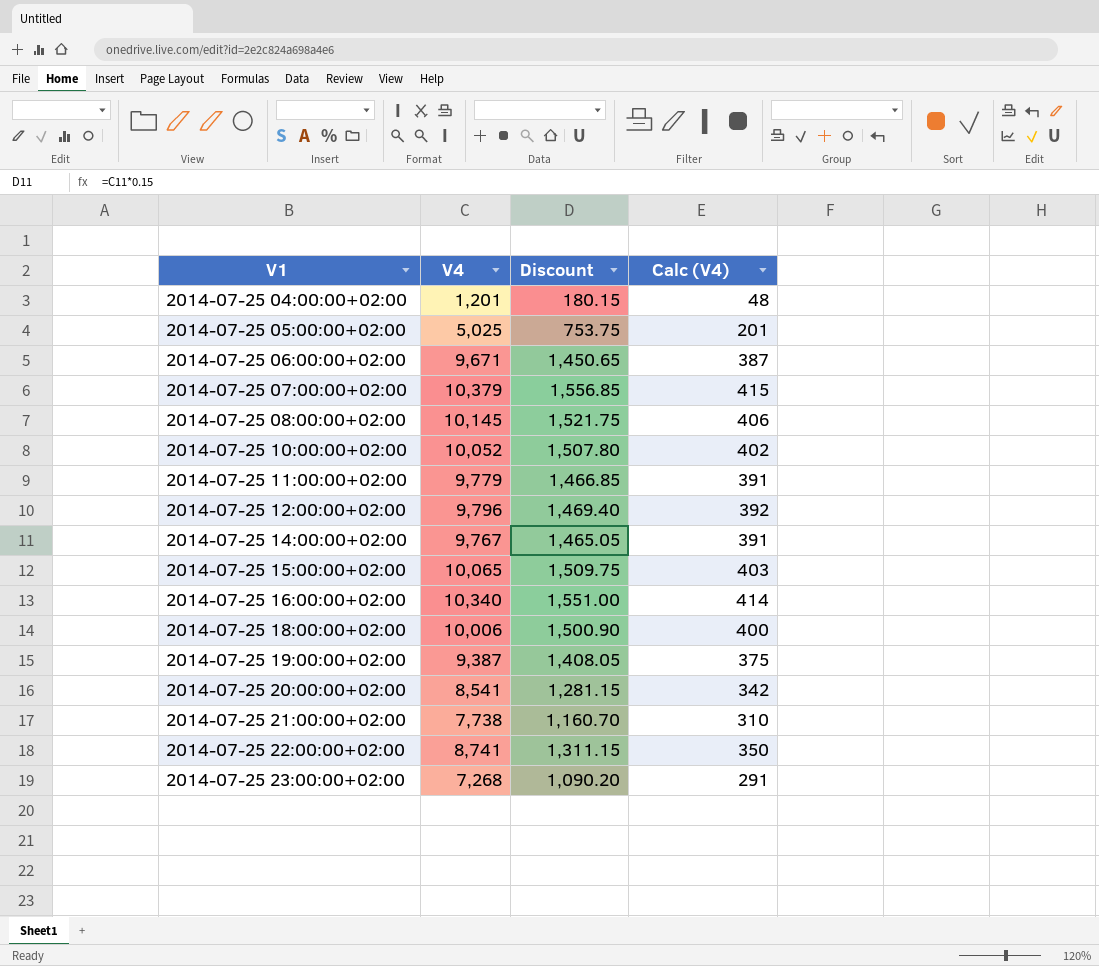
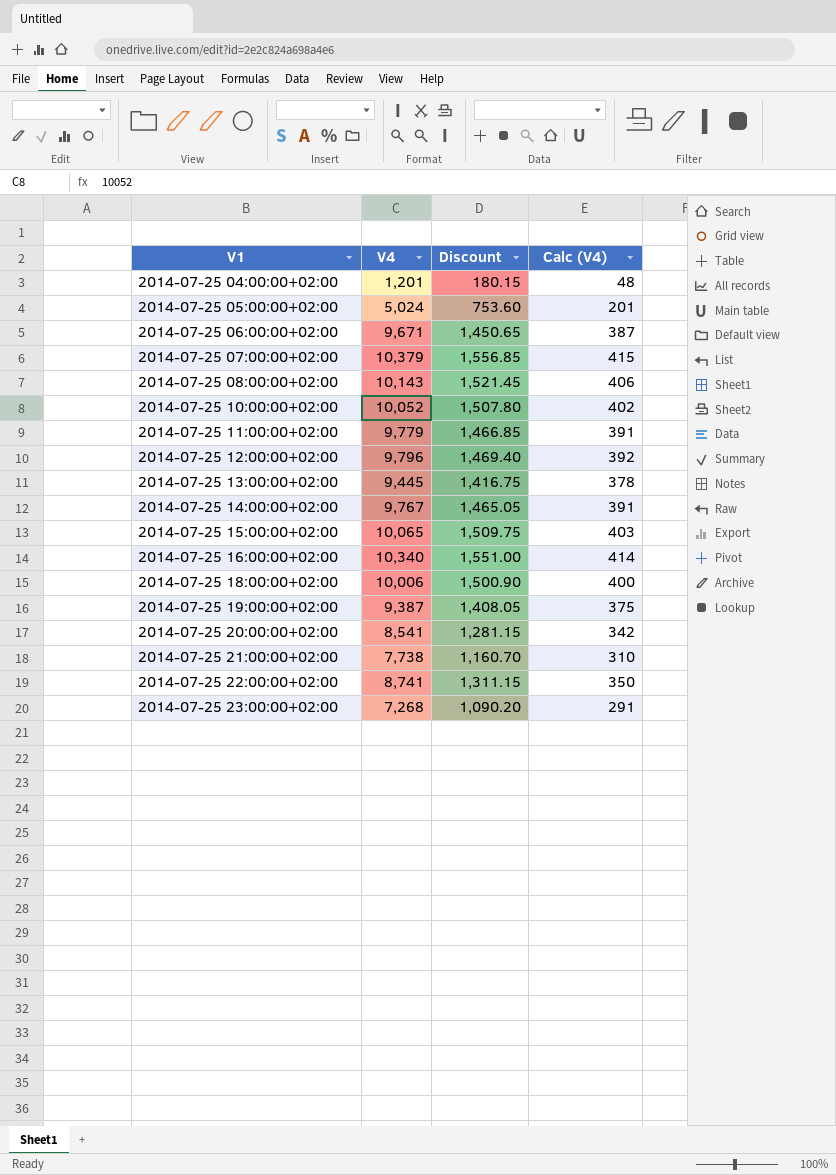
2014-07-25 05:00:00+02:00 | V4: 5,025 -> 5,024
2014-07-25 05:00:00+02:00 | Discount: 753.75 -> 753.60
2014-07-25 08:00:00+02:00 | V4: 10,145 -> 10,143
2014-07-25 08:00:00+02:00 | Discount: 1,521.75 -> 1,521.45
row 2014-07-25 13:00:00+02:00: none -> 9,445 | 1,416.75 | 378

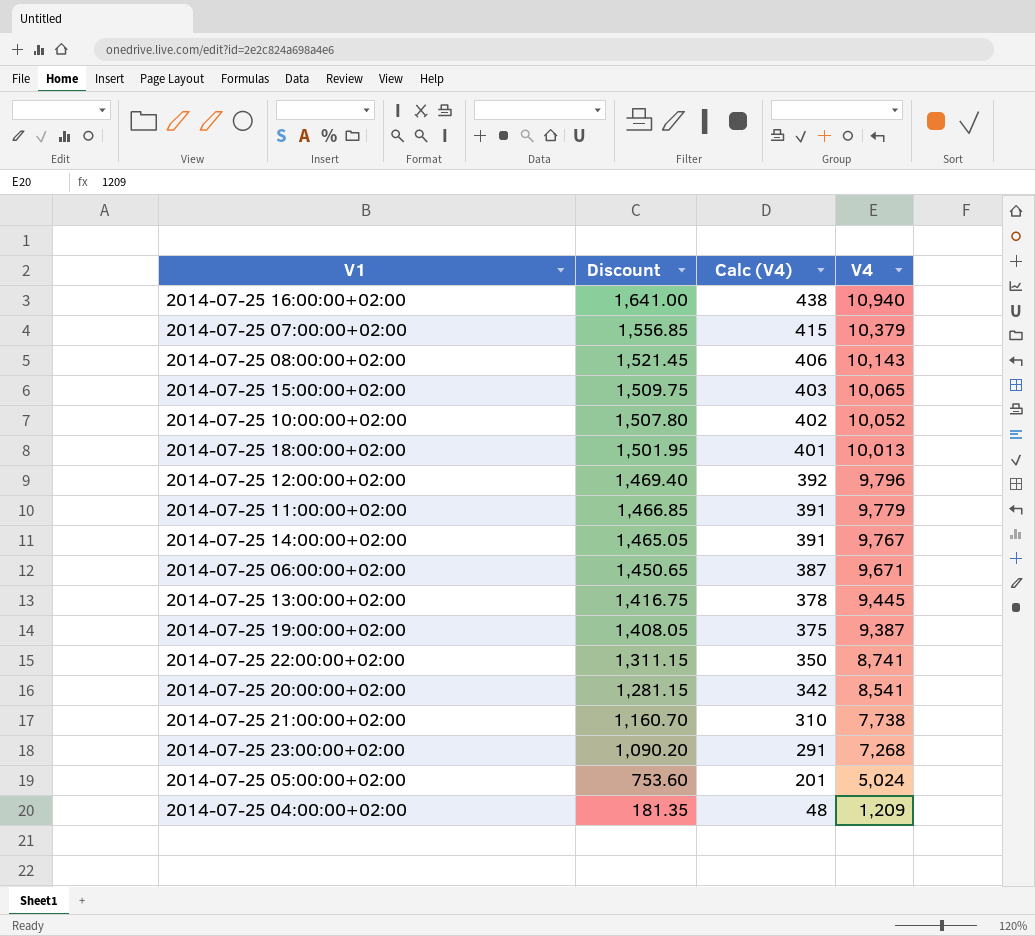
row order: V1 ascending -> Discount descending
column V4 | position: 2 -> 4
2014-07-25 16:00:00+02:00 | Discount: 1,551.00 -> 1,641.00
2014-07-25 16:00:00+02:00 | Calc (V4): 414 -> 438
2014-07-25 16:00:00+02:00 | V4: 10,340 -> 10,940
2014-07-25 18:00:00+02:00 | Discount: 1,500.90 -> 1,501.95
2014-07-25 18:00:00+02:00 | Calc (V4): 400 -> 401
2014-07-25 18:00:00+02:00 | V4: 10,006 -> 10,013
2014-07-25 04:00:00+02:00 | Discount: 180.15 -> 181.35
2014-07-25 04:00:00+02:00 | V4: 1,201 -> 1,209

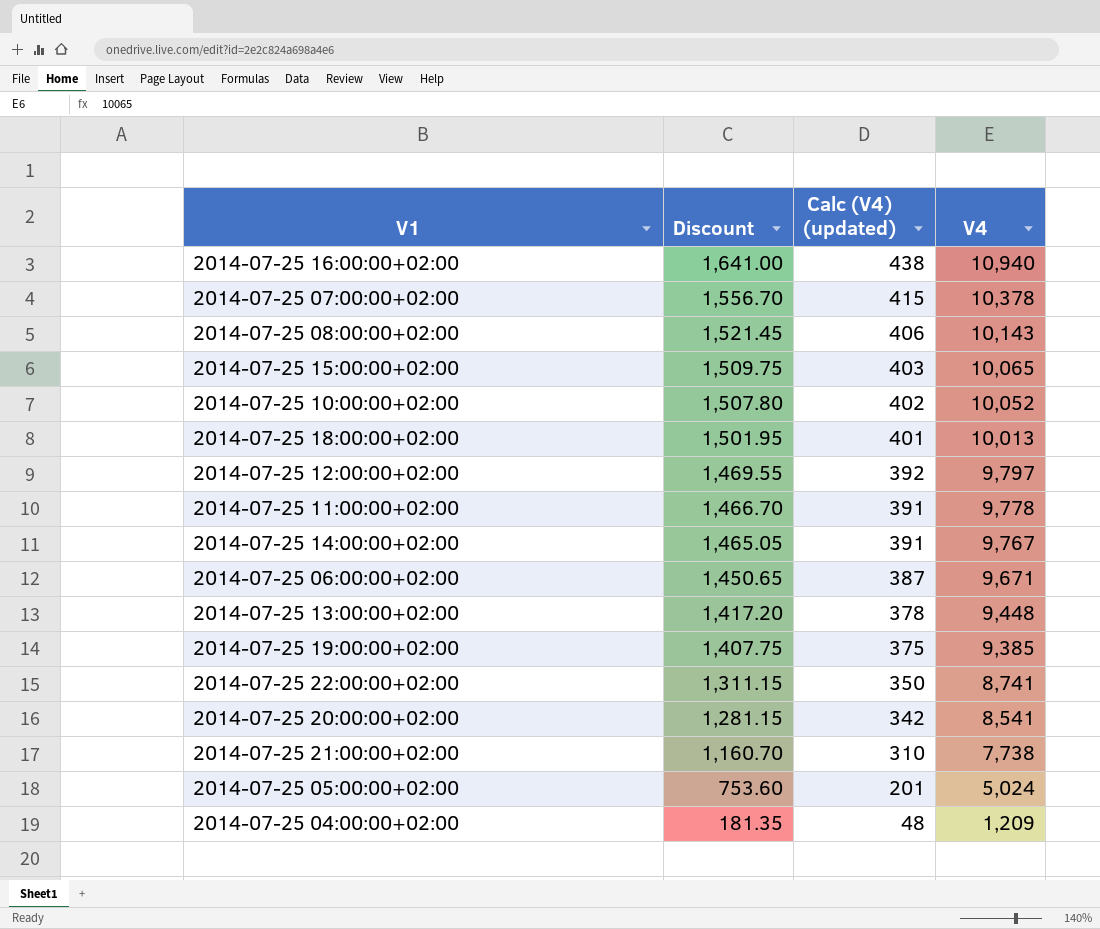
column name: Calc (V4) -> Calc (V4) (updated)
row 2014-07-25 23:00:00+02:00: 1,090.20 | 291 | 7,268 -> none
2014-07-25 07:00:00+02:00 | Discount: 1,556.85 -> 1,556.70
2014-07-25 07:00:00+02:00 | V4: 10,379 -> 10,378
2014-07-25 12:00:00+02:00 | Discount: 1,469.40 -> 1,469.55
2014-07-25 12:00:00+02:00 | V4: 9,796 -> 9,797
2014-07-25 11:00:00+02:00 | Discount: 1,466.85 -> 1,466.70
2014-07-25 11:00:00+02:00 | V4: 9,779 -> 9,778
2014-07-25 13:00:00+02:00 | Discount: 1,416.75 -> 1,417.20
2014-07-25 13:00:00+02:00 | V4: 9,445 -> 9,448
2014-07-25 19:00:00+02:00 | Discount: 1,408.05 -> 1,407.75
2014-07-25 19:00:00+02:00 | V4: 9,387 -> 9,385

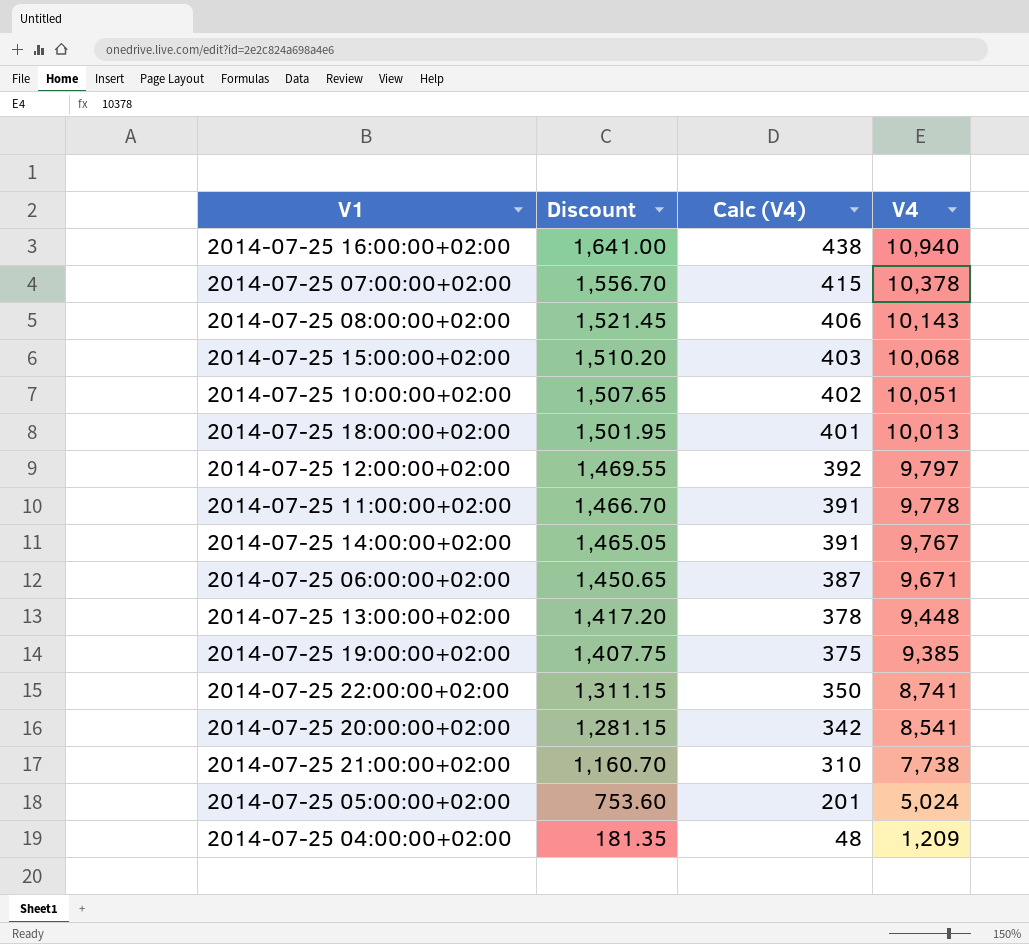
column name: Calc (V4) (updated) -> Calc (V4)
2014-07-25 15:00:00+02:00 | Discount: 1,509.75 -> 1,510.20
2014-07-25 15:00:00+02:00 | V4: 10,065 -> 10,068
2014-07-25 10:00:00+02:00 | Discount: 1,507.80 -> 1,507.65
2014-07-25 10:00:00+02:00 | V4: 10,052 -> 10,051

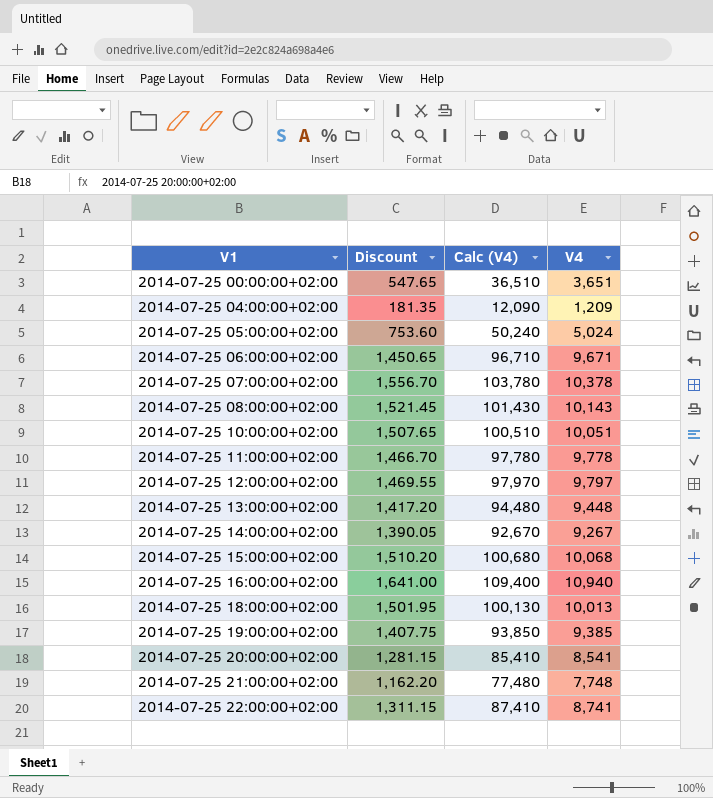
row order: Discount descending -> V1 ascending
column Calc (V4) | formula: [V4] * 0.04 -> [V4] * 10
row 2014-07-25 00:00:00+02:00: none -> 547.65 | 36,510 | 3,651
2014-07-25 14:00:00+02:00 | Discount: 1,465.05 -> 1,390.05
2014-07-25 14:00:00+02:00 | V4: 9,767 -> 9,267
2014-07-25 21:00:00+02:00 | Discount: 1,160.70 -> 1,162.20
2014-07-25 21:00:00+02:00 | V4: 7,738 -> 7,748

